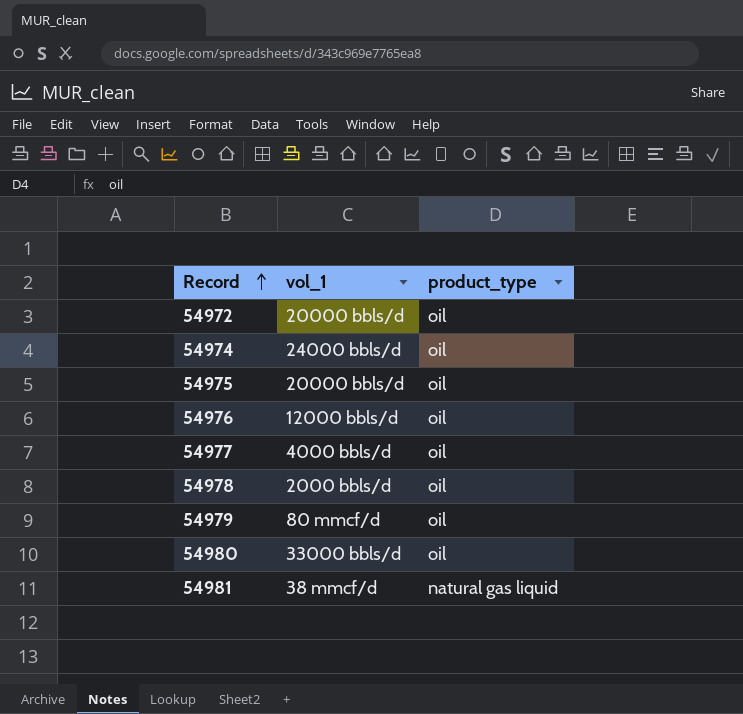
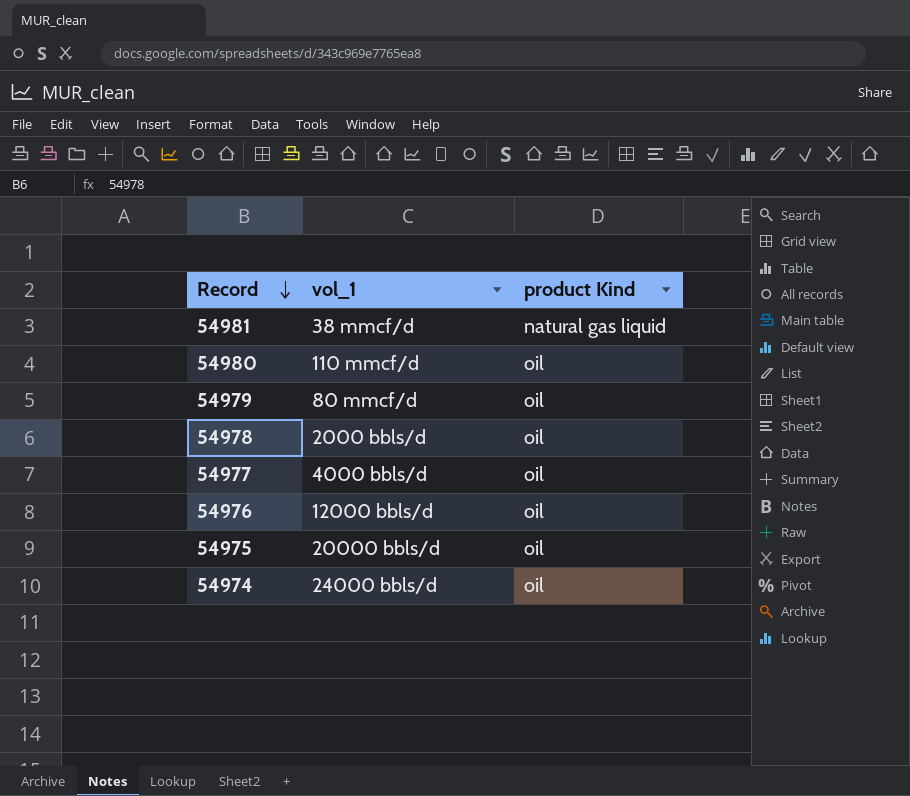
row order: Record ascending -> Record descending
column name: product_type -> product Kind
row 54972: 20000 bbls/d | oil -> none
54980 | vol_1: 33000 bbls/d -> 110 mmcf/d

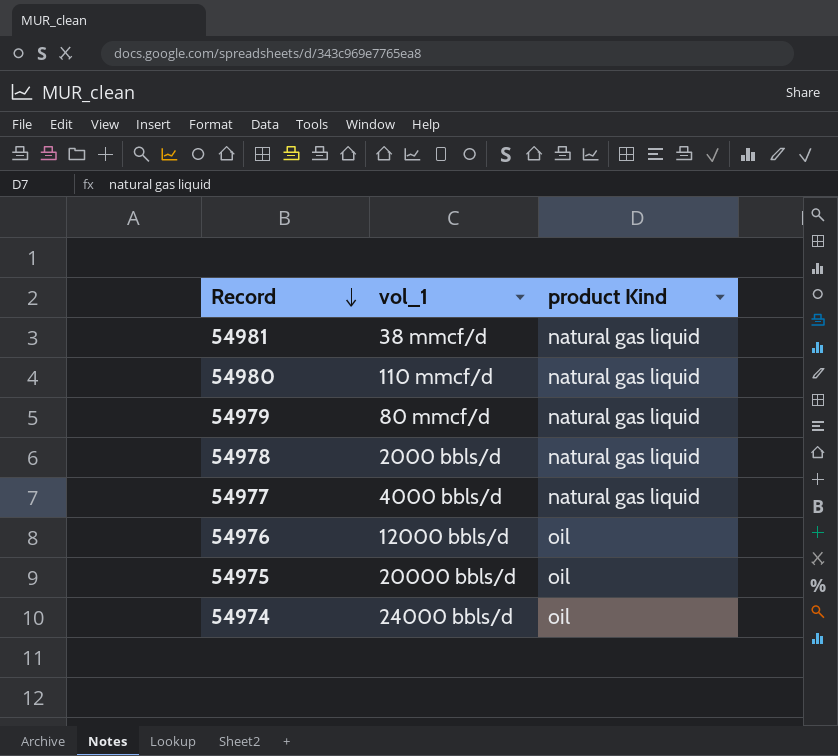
54980 | product Kind: oil -> natural gas liquid
54979 | product Kind: oil -> natural gas liquid
54978 | product Kind: oil -> natural gas liquid
54977 | product Kind: oil -> natural gas liquid

